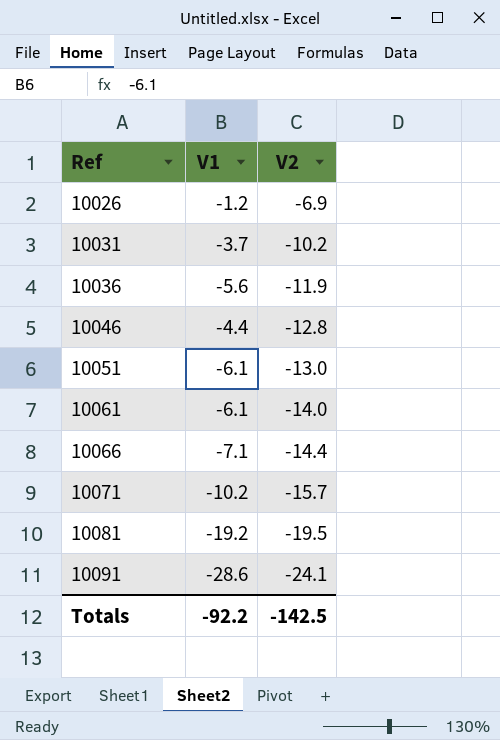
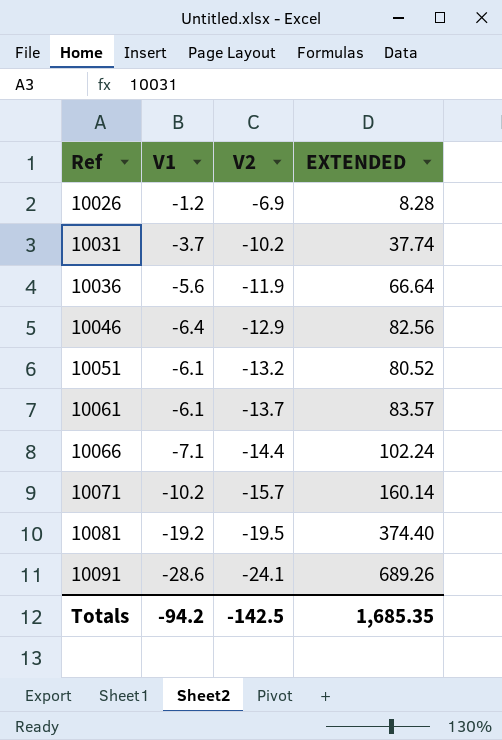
column EXTENDED | formula: none -> [V1] * [V2]
10046 | V1: -4.4 -> -6.4
10046 | V2: -12.8 -> -12.9
10051 | V2: -13.0 -> -13.2
10061 | V2: -14.0 -> -13.7
Totals | V1: -92.2 -> -94.2

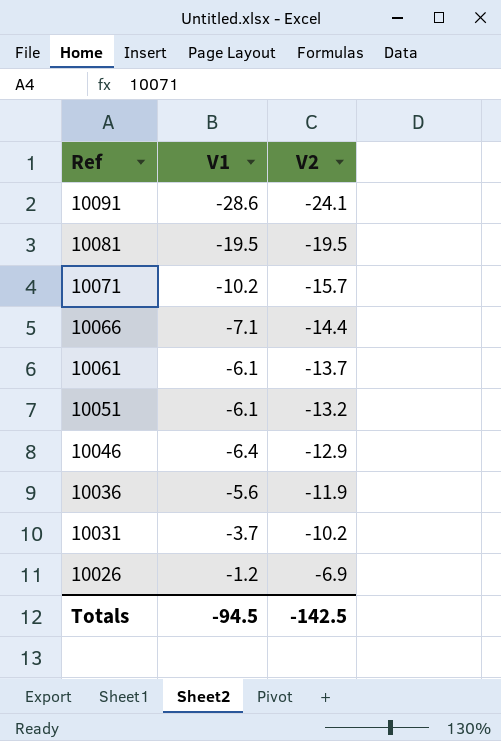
row order: Ref ascending -> Ref descending
column EXTENDED | formula: [V1] * [V2] -> none
10081 | V1: -19.2 -> -19.5
Totals | V1: -94.2 -> -94.5

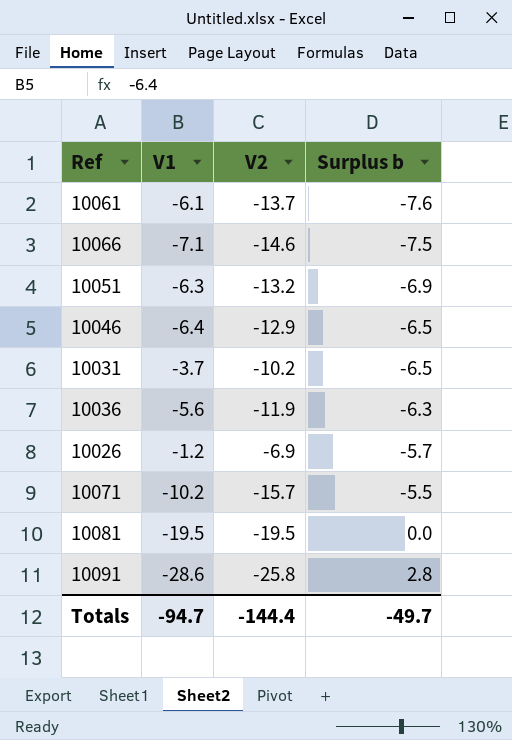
row order: Ref descending -> Surplus b ascending
column Surplus b | formula: none -> [V2] - [V1]
10066 | V2: -14.4 -> -14.6
10051 | V1: -6.1 -> -6.3
10091 | V2: -24.1 -> -25.8
Totals | V1: -94.5 -> -94.7
Totals | V2: -142.5 -> -144.4

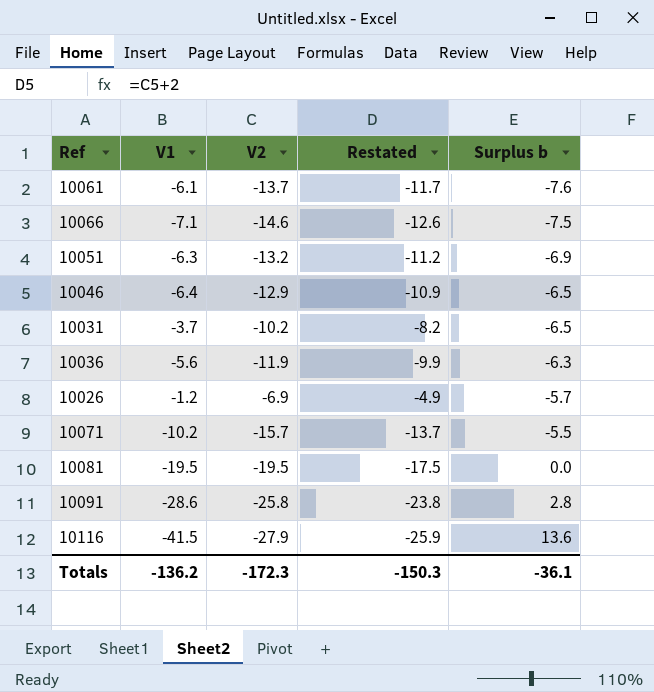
column Restated | formula: none -> [V2] + 2
row 10116: none -> -41.5 | -27.9 | -25.9 | 13.6
Totals | V1: -94.7 -> -136.2
Totals | V2: -144.4 -> -172.3
Totals | Surplus b: -49.7 -> -36.1

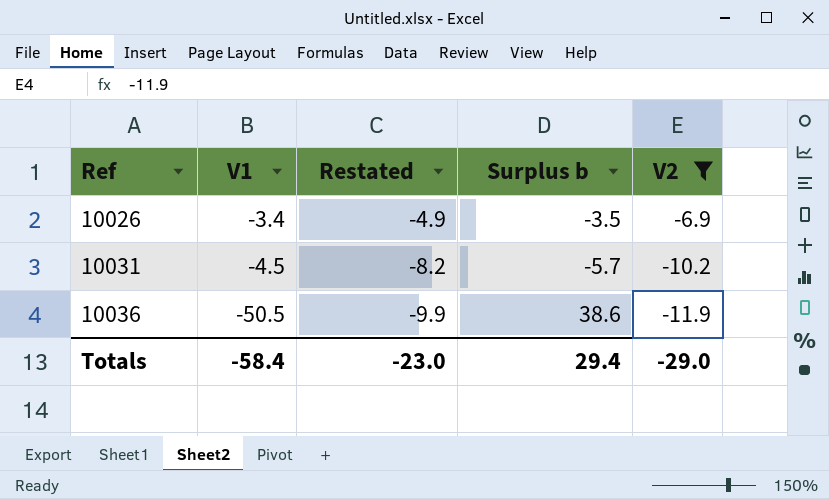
filter: none -> V2 >= -11.9
row order: Surplus b ascending -> Ref ascending
column V2 | position: 3 -> 5
10026 | V1: -1.2 -> -3.4
10026 | Surplus b: -5.7 -> -3.5
10031 | V1: -3.7 -> -4.5
10031 | Surplus b: -6.5 -> -5.7
10036 | V1: -5.6 -> -50.5
10036 | Surplus b: -6.3 -> 38.6
Totals | V1: -136.2 -> -58.4
Totals | Restated: -150.3 -> -23.0
Totals | Surplus b: -36.1 -> 29.4
Totals | V2: -172.3 -> -29.0

